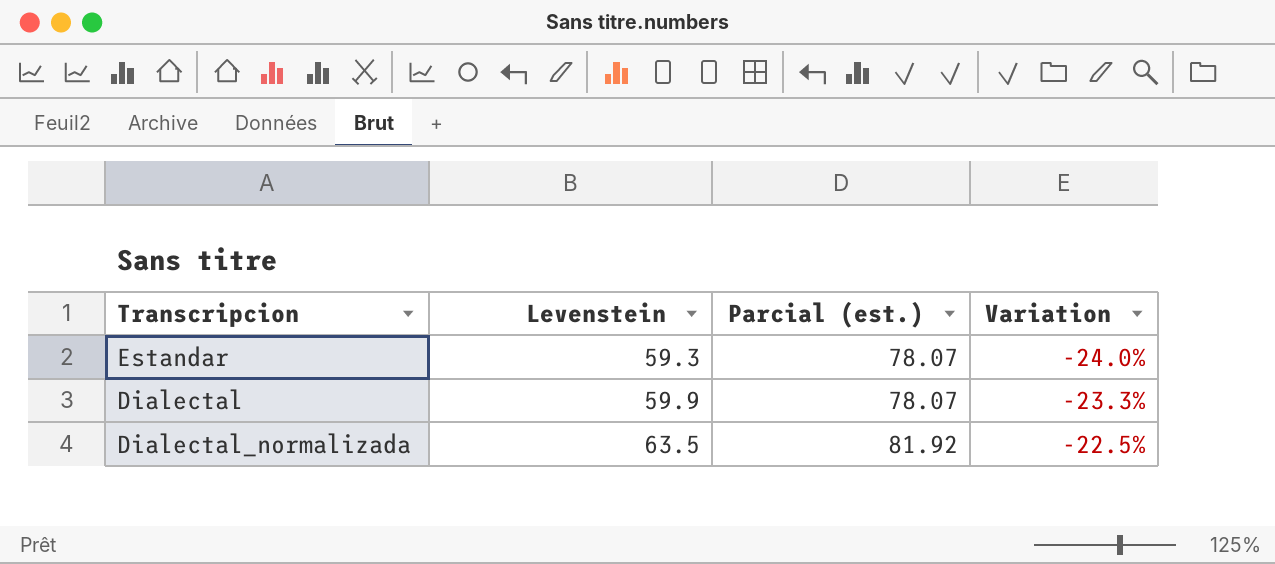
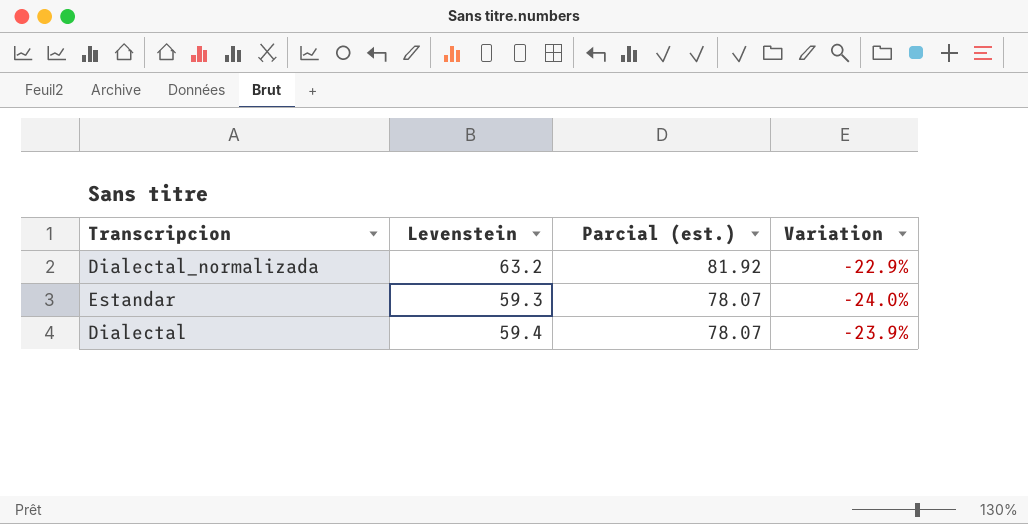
row order: Levenstein ascending -> Parcial (est.) descending
Dialectal_normalizada | Levenstein: 63.5 -> 63.2
Dialectal_normalizada | Variation: -22.5% -> -22.9%
Dialectal | Levenstein: 59.9 -> 59.4
Dialectal | Variation: -23.3% -> -23.9%

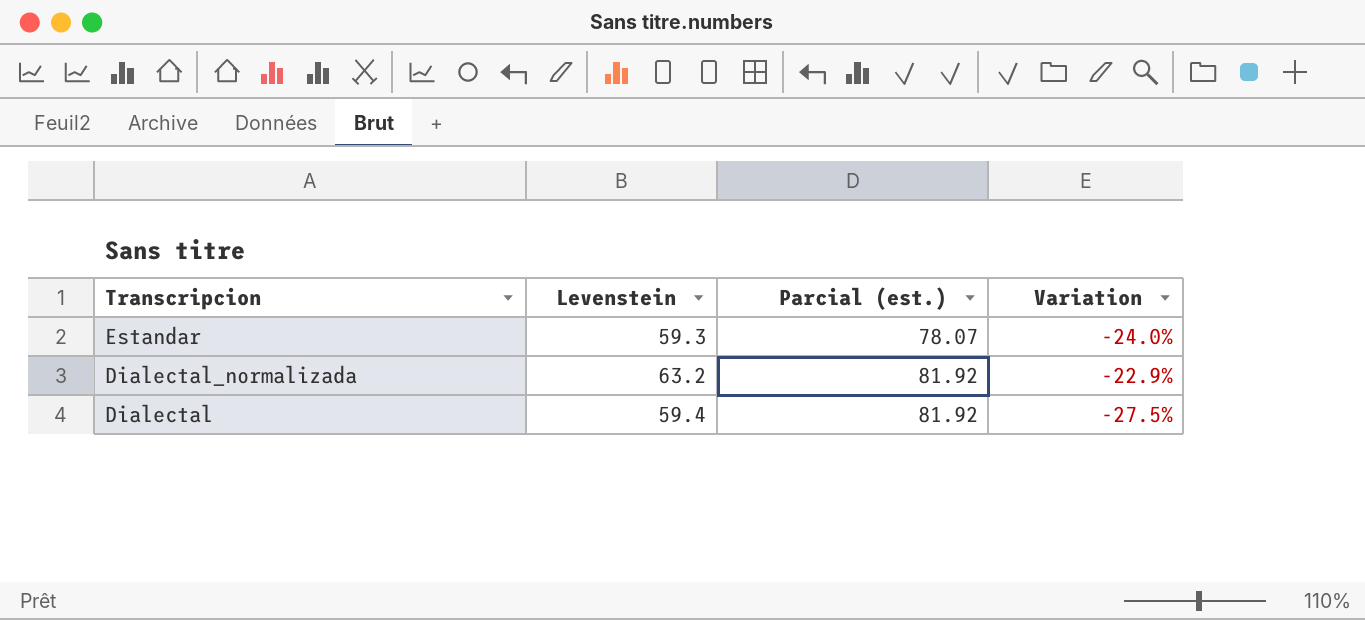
row order: Parcial (est.) descending -> Transcripcion descending
Dialectal | Parcial (est.): 78.07 -> 81.92
Dialectal | Variation: -23.9% -> -27.5%

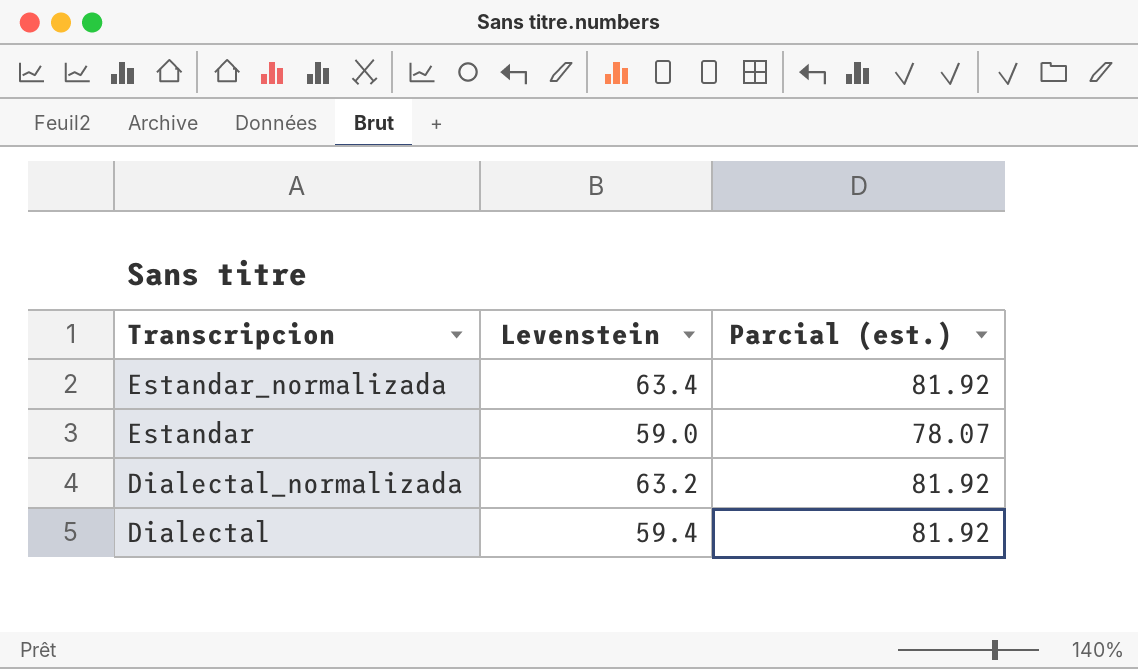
column Variation | formula: ([Levenstein] - [Parcial (est.)]) / [Parcial (est.)] -> none
row Estandar_normalizada: none -> 63.4 | 81.92
Estandar | Levenstein: 59.3 -> 59.0

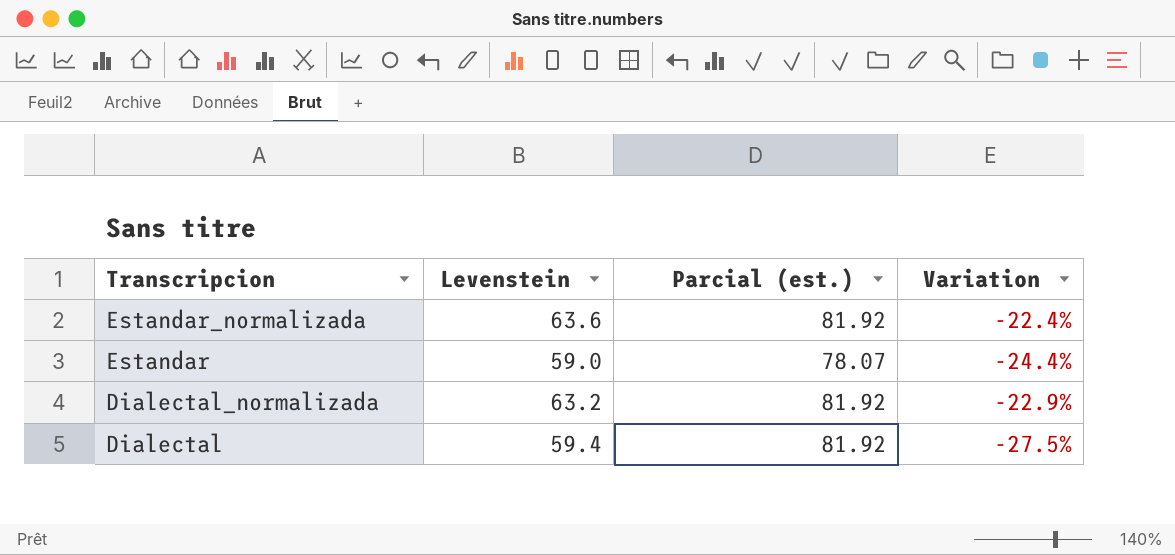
column Variation | formula: none -> ([Levenstein] - [Parcial (est.)]) / [Parcial (est.)]
Estandar_normalizada | Levenstein: 63.4 -> 63.6

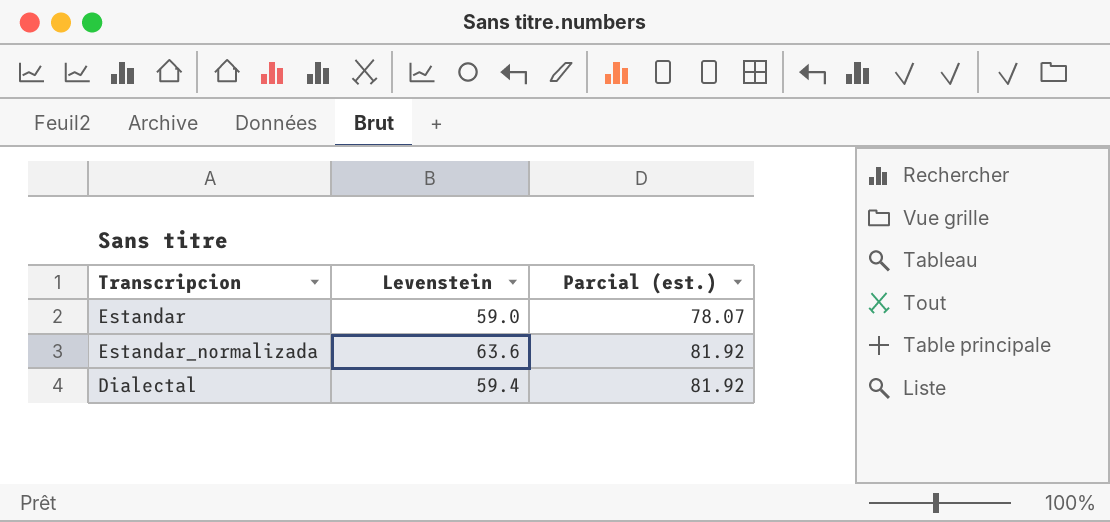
row order: Transcripcion descending -> Parcial (est.) ascending
column Variation | formula: ([Levenstein] - [Parcial (est.)]) / [Parcial (est.)] -> none
row Dialectal_normalizada: 63.2 | 81.92 | -22.9% -> none

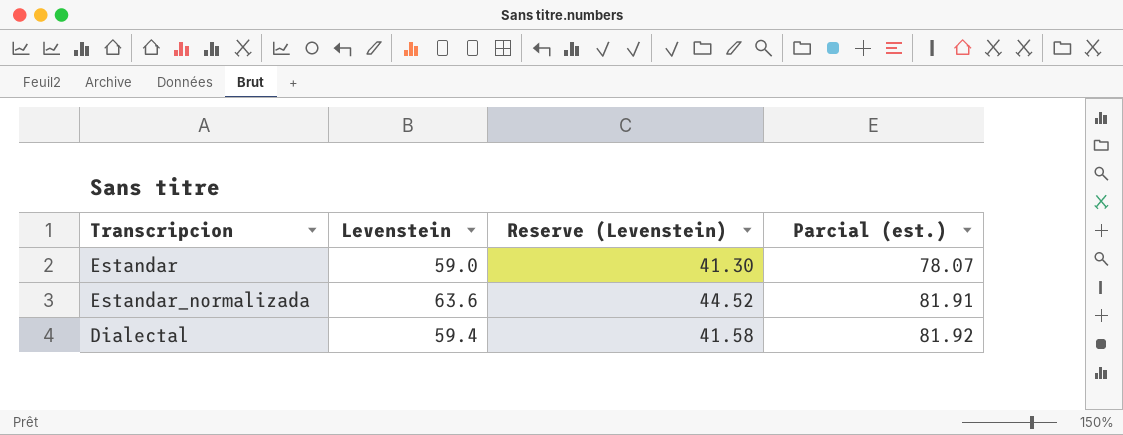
column Reserve (Levenstein) | formula: none -> [Levenstein] * 0.7
Estandar_normalizada | Parcial (est.): 81.92 -> 81.91

